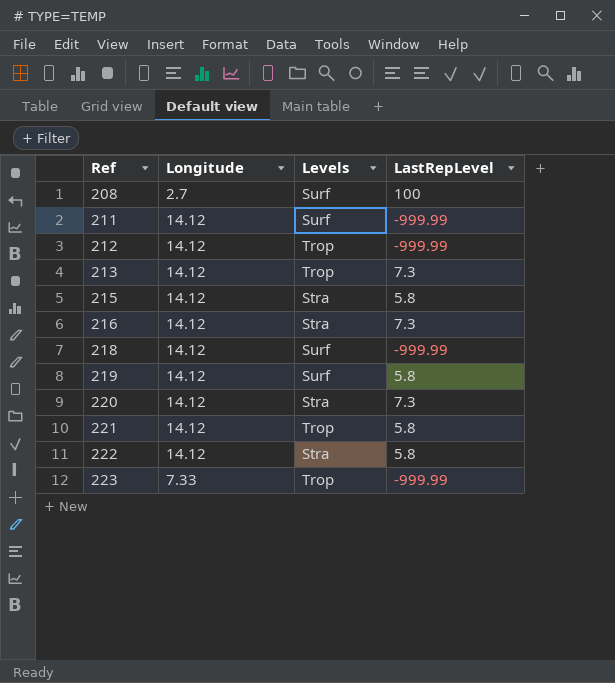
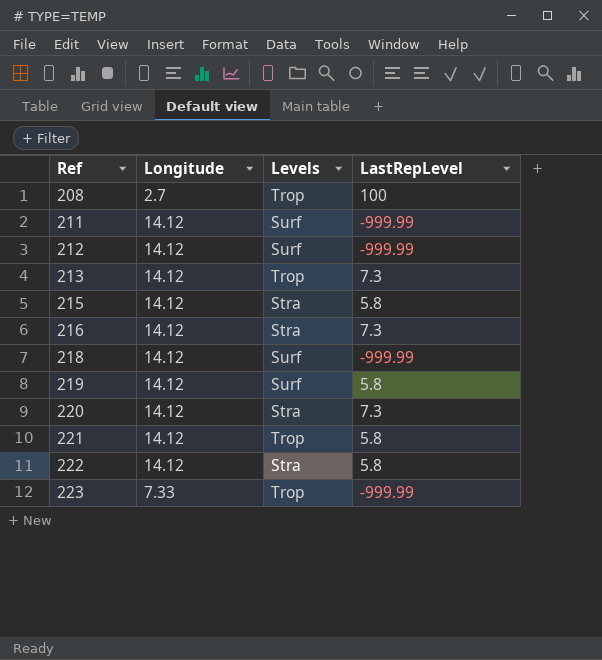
208 | Levels: Surf -> Trop
212 | Levels: Trop -> Surf

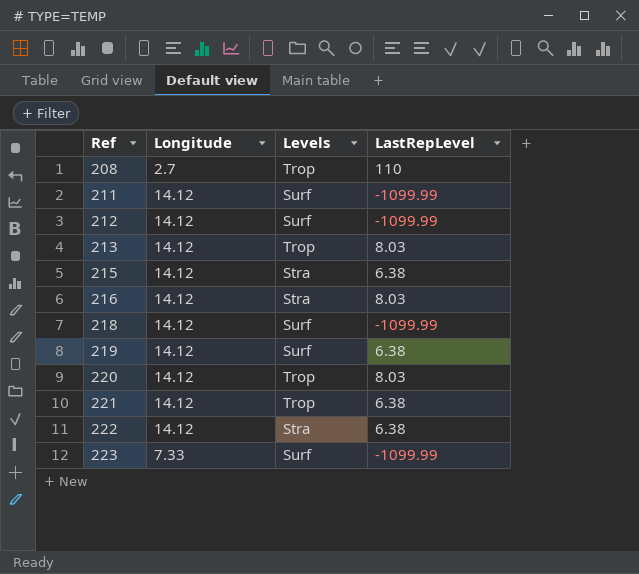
208 | LastRepLevel: 100 -> 110
211 | LastRepLevel: -999.99 -> -1099.99
212 | LastRepLevel: -999.99 -> -1099.99
213 | LastRepLevel: 7.3 -> 8.03
215 | LastRepLevel: 5.8 -> 6.38
216 | LastRepLevel: 7.3 -> 8.03
218 | LastRepLevel: -999.99 -> -1099.99
219 | LastRepLevel: 5.8 -> 6.38
220 | Levels: Stra -> Trop
220 | LastRepLevel: 7.3 -> 8.03
221 | LastRepLevel: 5.8 -> 6.38
222 | LastRepLevel: 5.8 -> 6.38
223 | Levels: Trop -> Surf
223 | LastRepLevel: -999.99 -> -1099.99

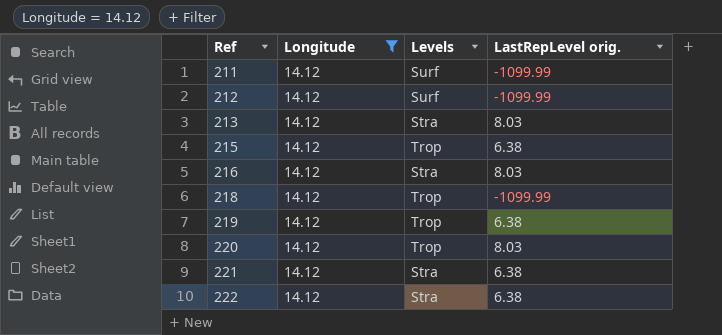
filter: none -> Longitude = 14.12
column name: LastRepLevel -> LastRepLevel orig.
213 | Levels: Trop -> Stra
215 | Levels: Stra -> Trop
218 | Levels: Surf -> Trop
219 | Levels: Surf -> Trop
221 | Levels: Trop -> Stra

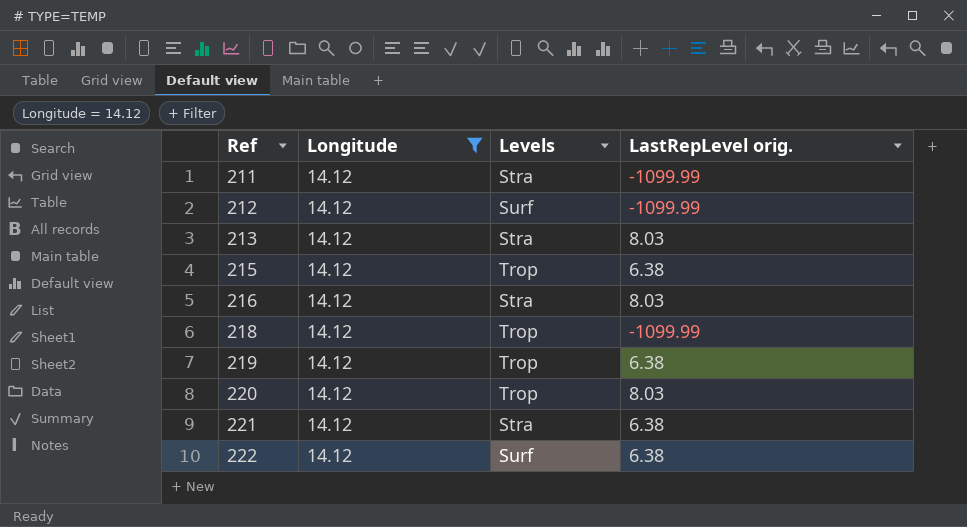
211 | Levels: Surf -> Stra
222 | Levels: Stra -> Surf

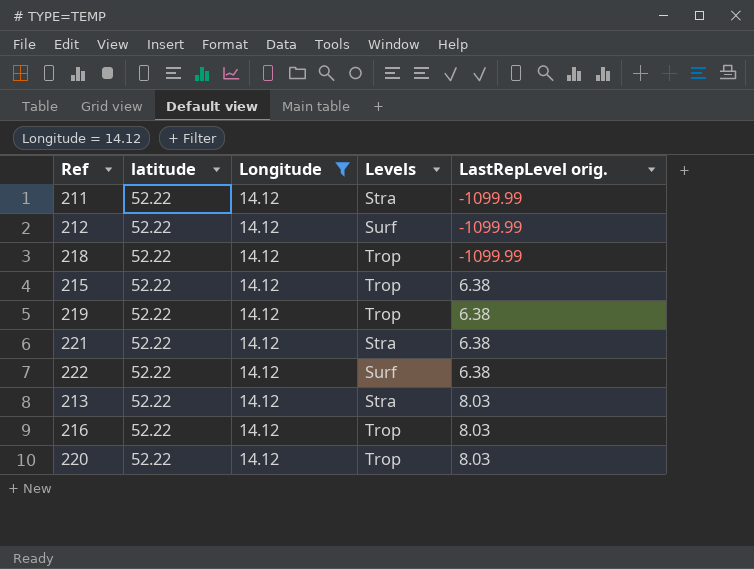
row order: Ref ascending -> LastRepLevel orig. ascending
column latitude | position: none -> 2
216 | Levels: Stra -> Trop

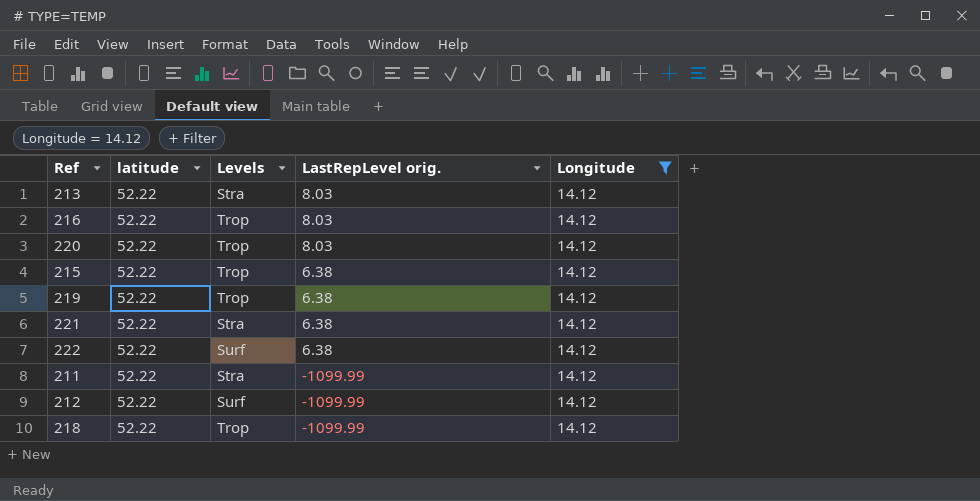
row order: LastRepLevel orig. ascending -> LastRepLevel orig. descending
column Longitude | position: 3 -> 5

